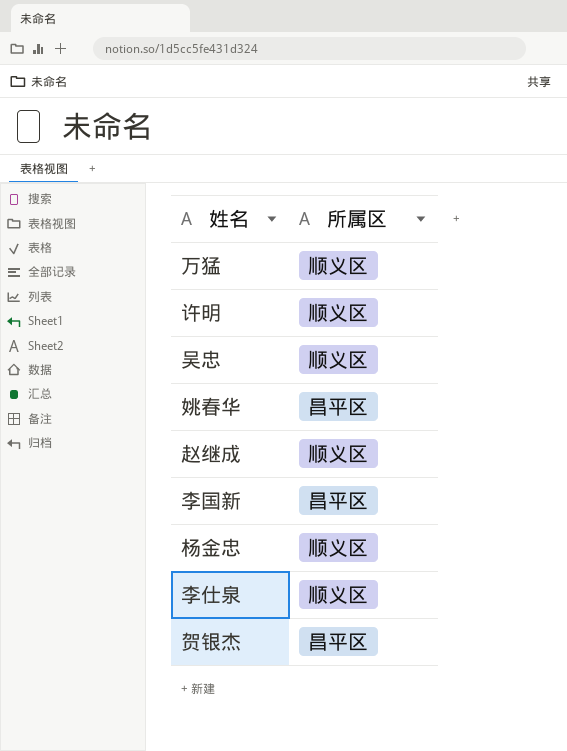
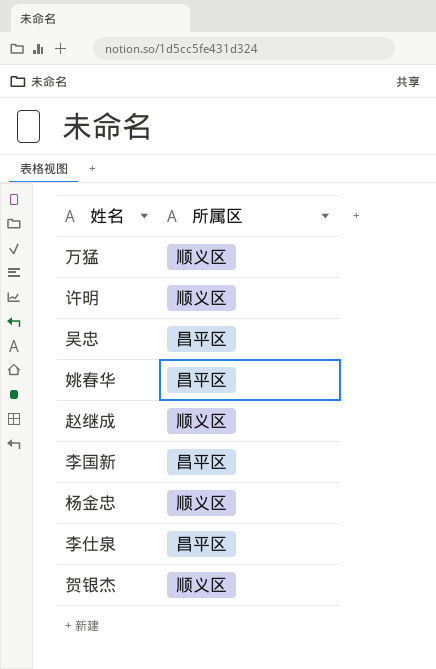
吴忠 | 所属区: 顺义区 -> 昌平区
李仕泉 | 所属区: 顺义区 -> 昌平区
贺银杰 | 所属区: 昌平区 -> 顺义区

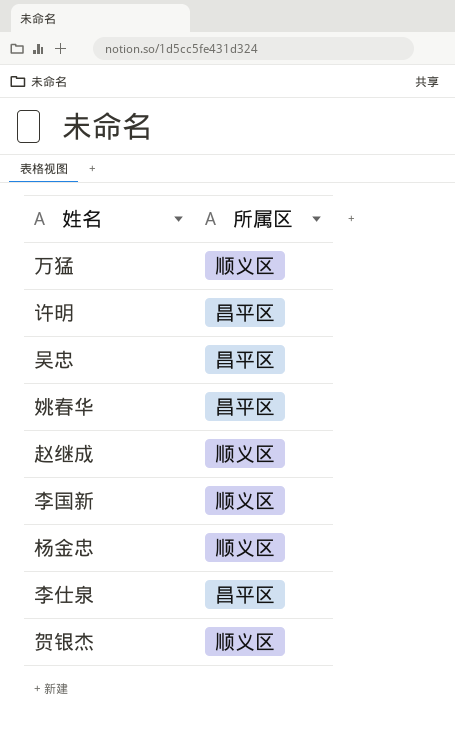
许明 | 所属区: 顺义区 -> 昌平区
李国新 | 所属区: 昌平区 -> 顺义区

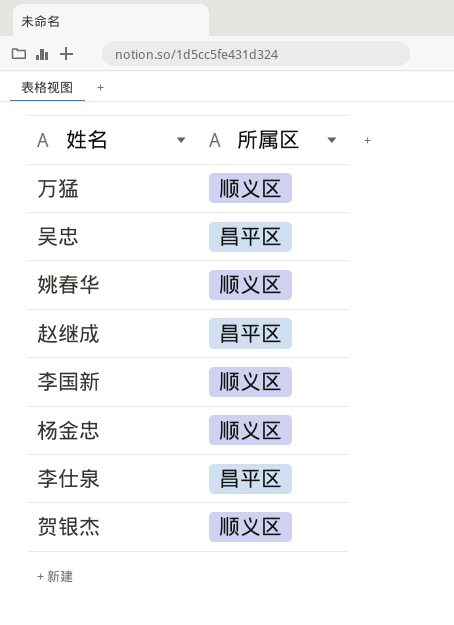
row 许明: 昌平区 -> none
姚春华 | 所属区: 昌平区 -> 顺义区
赵继成 | 所属区: 顺义区 -> 昌平区

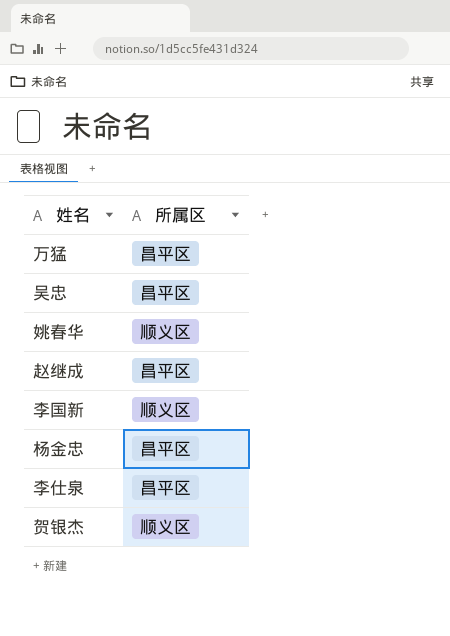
万猛 | 所属区: 顺义区 -> 昌平区
杨金忠 | 所属区: 顺义区 -> 昌平区

